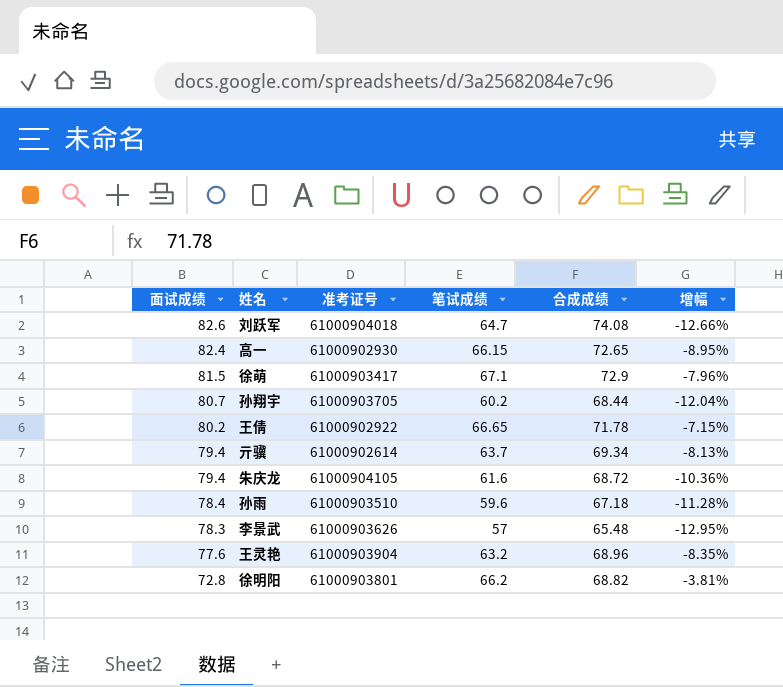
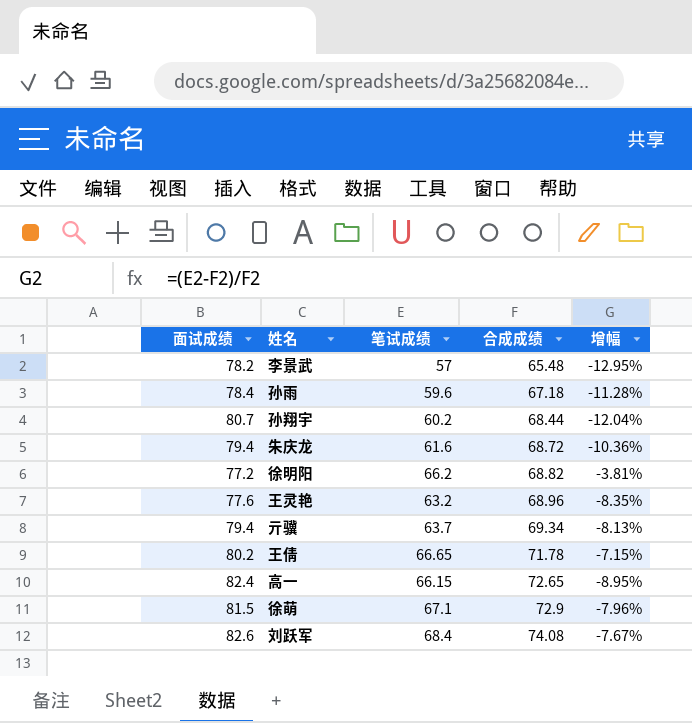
row order: 面试成绩 descending -> 合成成绩 ascending
column 准考证号 | position: 3 -> none
李景武 | 面试成绩: 78.3 -> 78.2
徐明阳 | 面试成绩: 72.8 -> 77.2
刘跃军 | 笔试成绩: 64.7 -> 68.4
刘跃军 | 增幅: -12.66% -> -7.67%

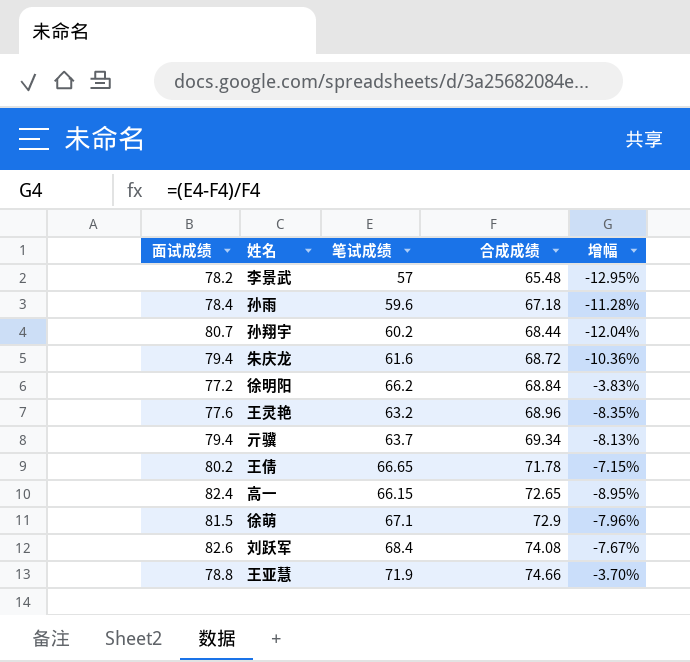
徐明阳 | 合成成绩: 68.82 -> 68.84
徐明阳 | 增幅: -3.81% -> -3.83%
row 王亚慧: none -> 78.8 | 71.9 | 74.66 | -3.70%

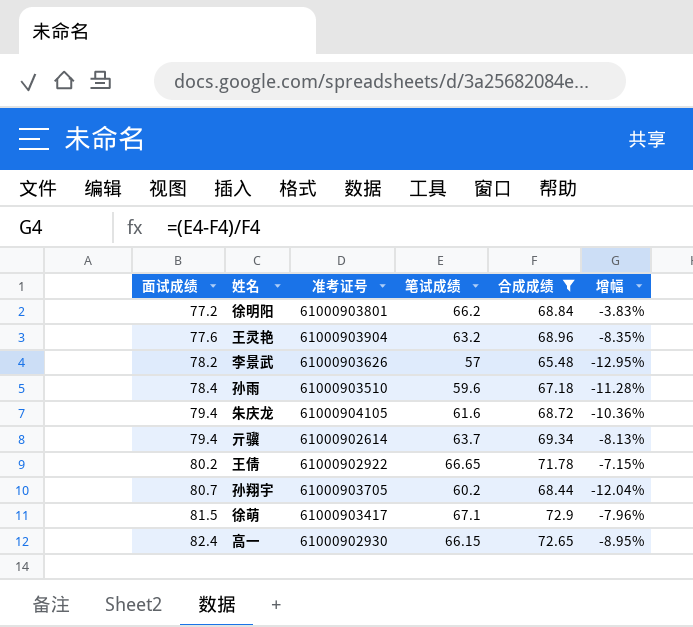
filter: none -> 合成成绩 <= 72.9
row order: 合成成绩 ascending -> 面试成绩 ascending
column 准考证号 | position: none -> 3

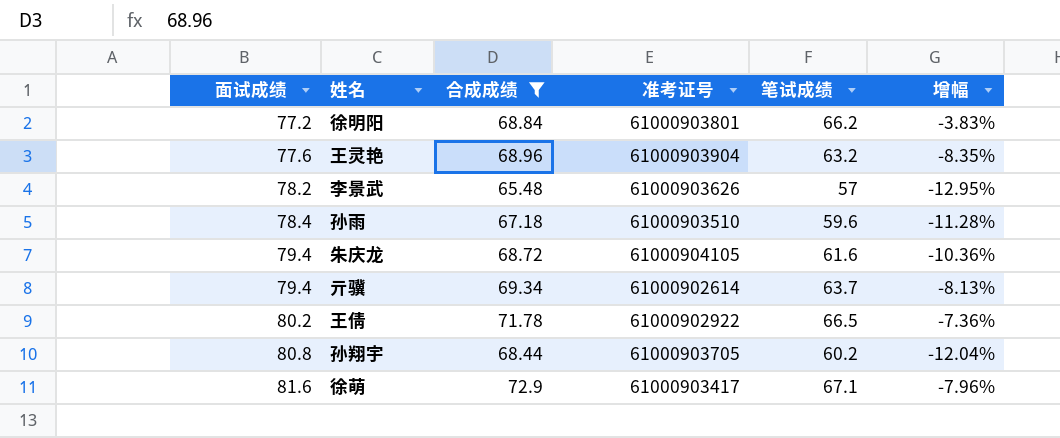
column 合成成绩 | position: 5 -> 3
row 高一: 82.4 | 61000902930 | 66.15 | 72.65 | -8.95% -> none
王倩 | 笔试成绩: 66.65 -> 66.5
王倩 | 增幅: -7.15% -> -7.36%
孙翔宇 | 面试成绩: 80.7 -> 80.8
徐萌 | 面试成绩: 81.5 -> 81.6

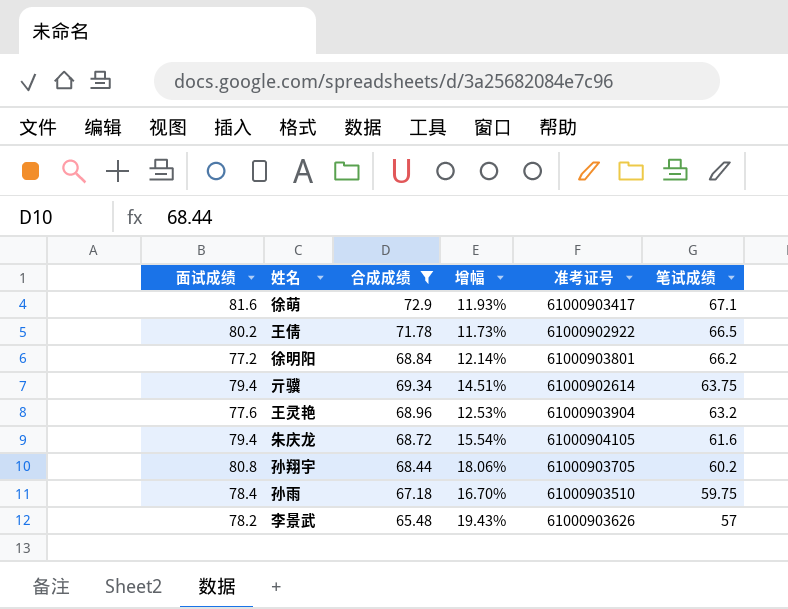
row order: 面试成绩 ascending -> 笔试成绩 descending
column 增幅 | formula: ([笔试成绩] - [合成成绩]) / [合成成绩] -> ([面试成绩] - [合成成绩]) / [合成成绩]
column 增幅 | position: 6 -> 4
亓骥 | 笔试成绩: 63.7 -> 63.75
孙雨 | 笔试成绩: 59.6 -> 59.75

